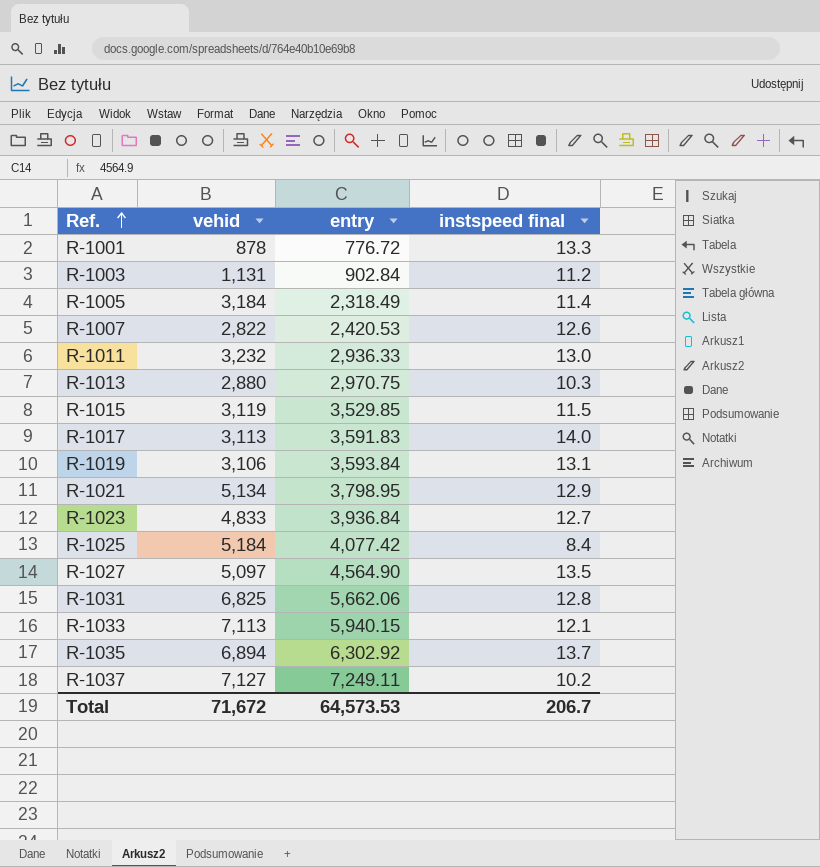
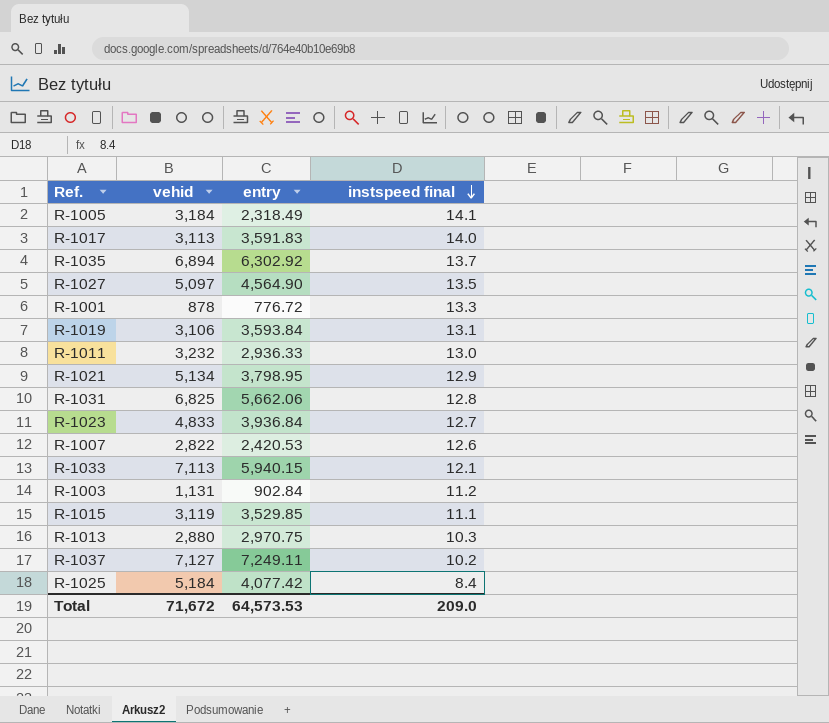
row order: Ref. ascending -> instspeed final descending
R-1005 | instspeed final: 11.4 -> 14.1
R-1015 | instspeed final: 11.5 -> 11.1
Total | instspeed final: 206.7 -> 209.0

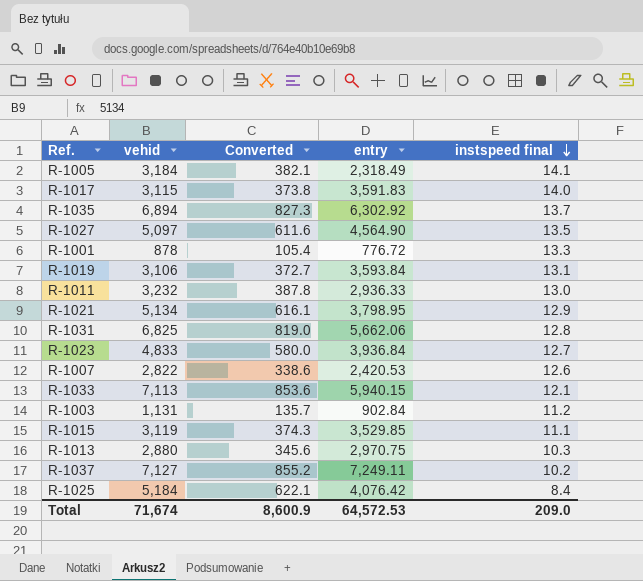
column Converted | formula: none -> [vehid] * 0.12
R-1017 | vehid: 3,113 -> 3,115
R-1025 | entry: 4,077.42 -> 4,076.42
Total | vehid: 71,672 -> 71,674
Total | entry: 64,573.53 -> 64,572.53

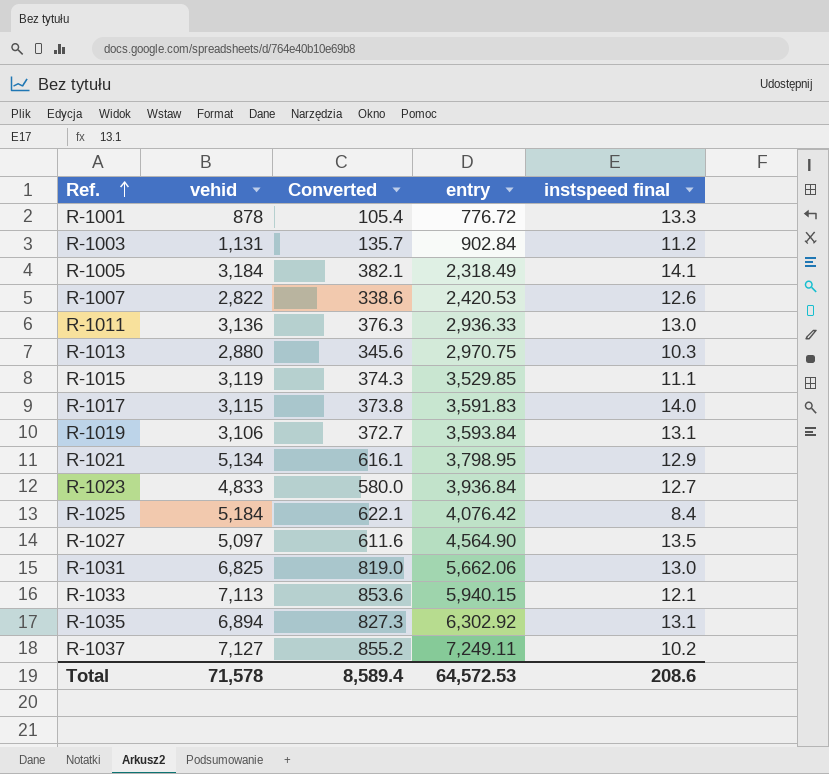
row order: instspeed final descending -> Ref. ascending
R-1011 | vehid: 3,232 -> 3,136
R-1011 | Converted: 387.8 -> 376.3
R-1031 | instspeed final: 12.8 -> 13.0
R-1035 | instspeed final: 13.7 -> 13.1
Total | vehid: 71,674 -> 71,578
Total | Converted: 8,600.9 -> 8,589.4
Total | instspeed final: 209.0 -> 208.6

